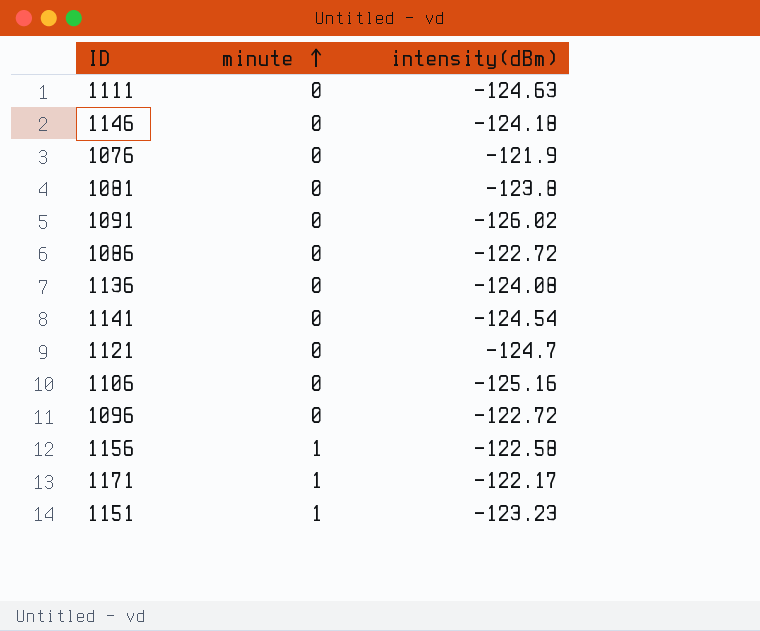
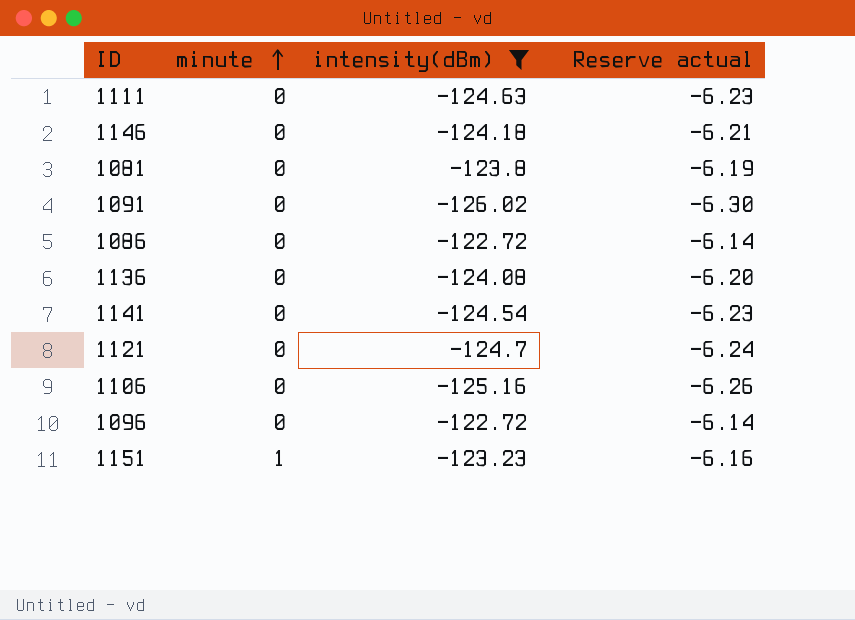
filter: none -> intensity(dBm) <= -122.72
column Reserve actual | formula: none -> [intensity(dBm)] * 0.05

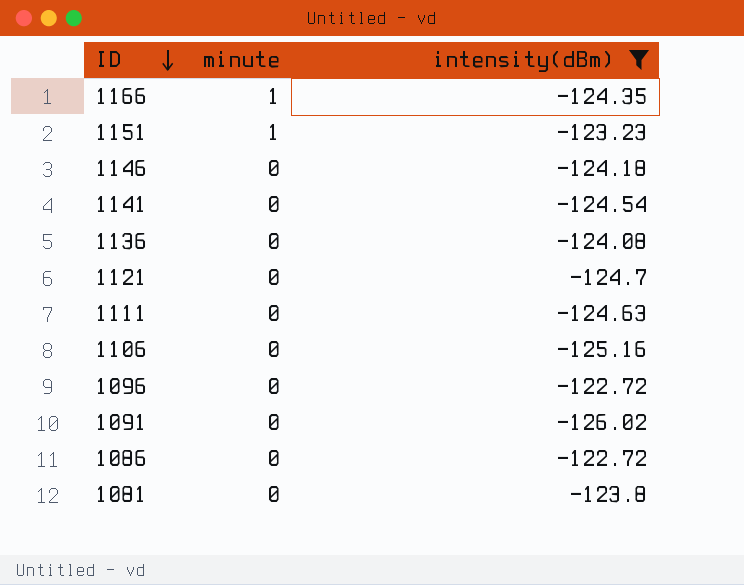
row order: minute ascending -> ID descending
column Reserve actual | formula: [intensity(dBm)] * 0.05 -> none
row 1166: none -> 1 | -124.35

